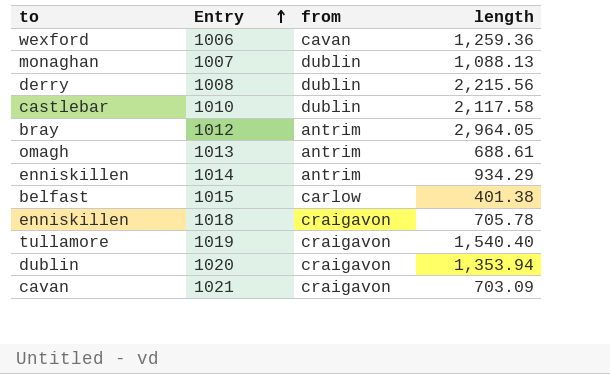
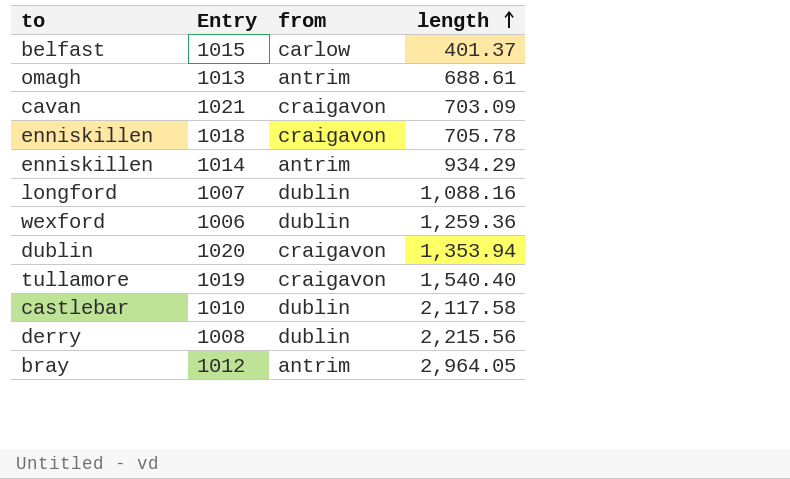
row order: Entry ascending -> length ascending
1015 | length: 401.38 -> 401.37
1007 | to: monaghan -> longford
1007 | length: 1,088.13 -> 1,088.16
1006 | from: cavan -> dublin

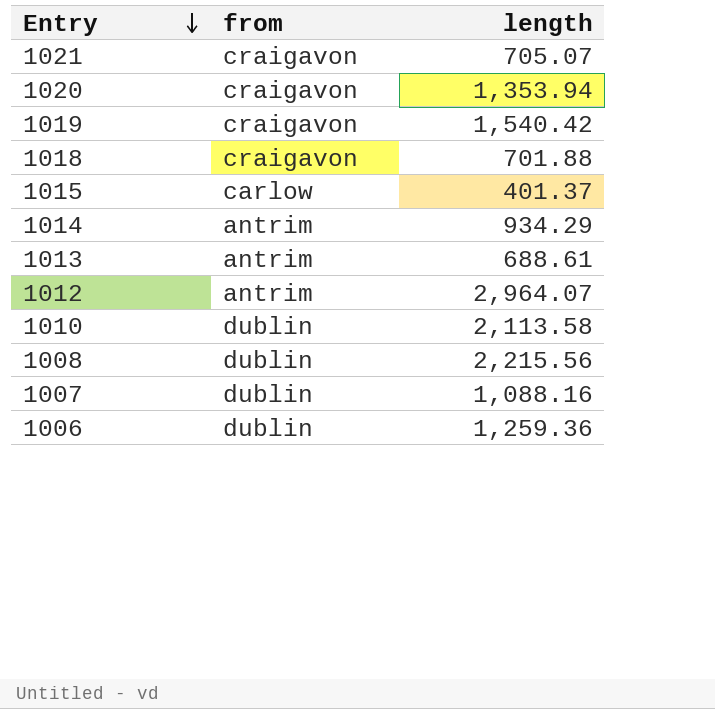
row order: length ascending -> Entry descending
column to | position: 1 -> none
1021 | length: 703.09 -> 705.07
1019 | length: 1,540.40 -> 1,540.42
1018 | length: 705.78 -> 701.88
1012 | length: 2,964.05 -> 2,964.07
1010 | length: 2,117.58 -> 2,113.58

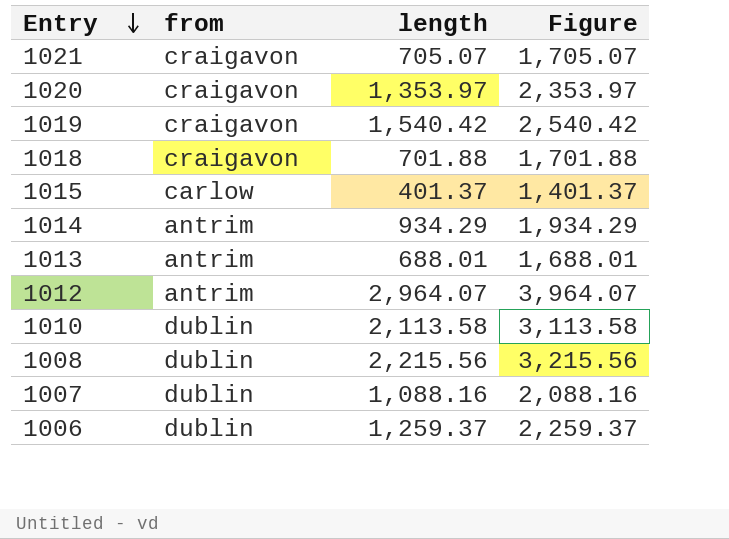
column Figure | formula: none -> [length] + 1000
1020 | length: 1,353.94 -> 1,353.97
1013 | length: 688.61 -> 688.01
1006 | length: 1,259.36 -> 1,259.37

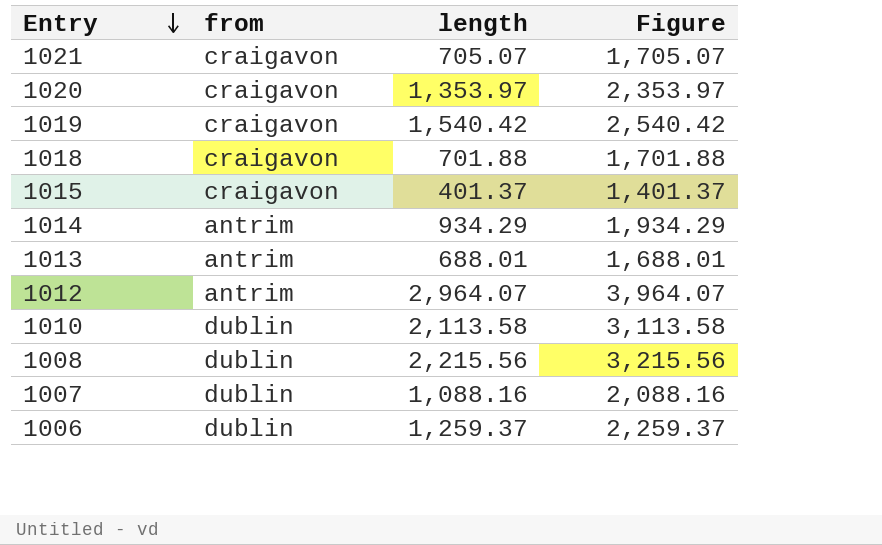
1015 | from: carlow -> craigavon

